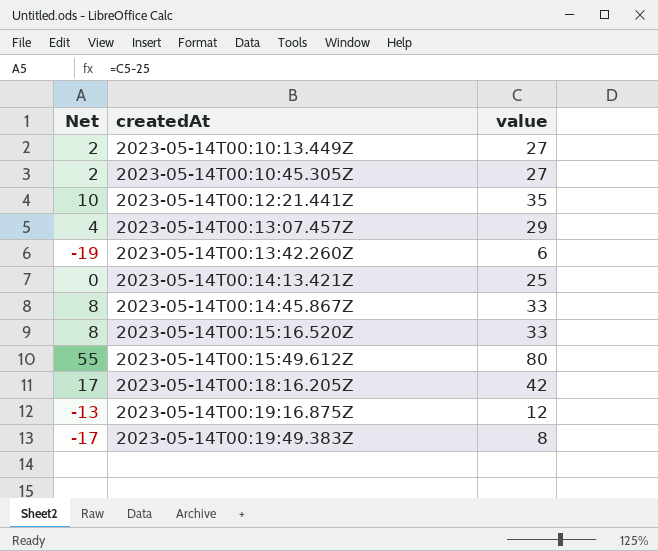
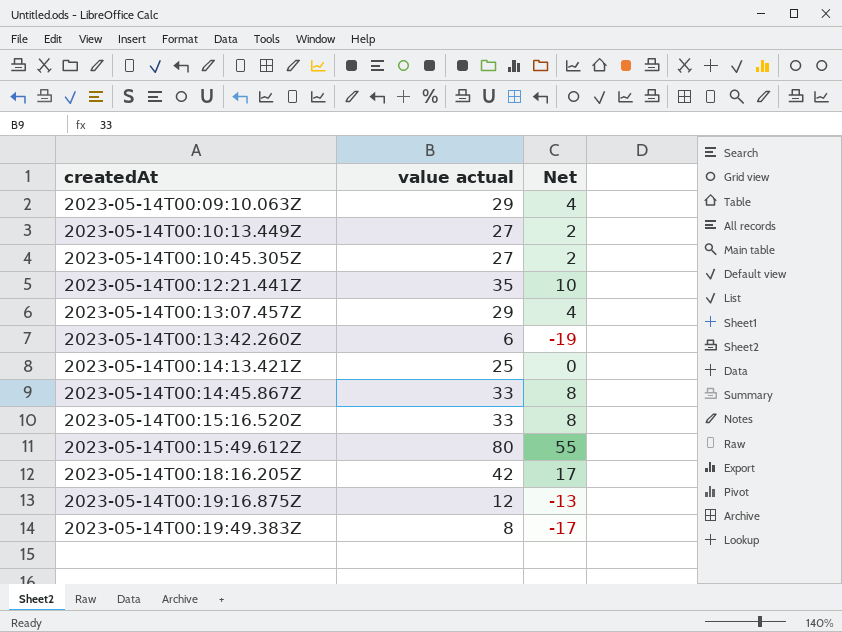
column name: value -> value actual
column Net | position: 1 -> 3
row 2023-05-14T00:09:10.063Z: none -> 29 | 4

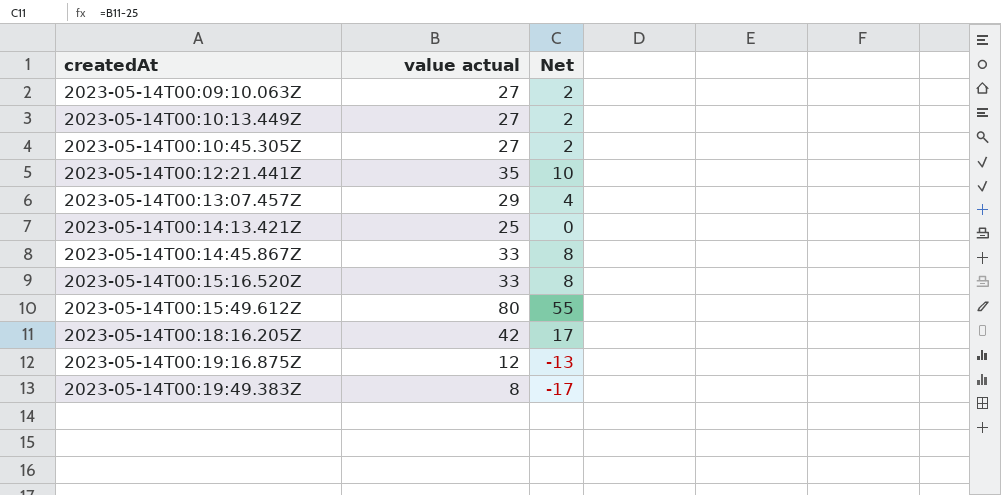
row 2023-05-14T00:13:42.260Z: 6 | -19 -> none
2023-05-14T00:09:10.063Z | value actual: 29 -> 27
2023-05-14T00:09:10.063Z | Net: 4 -> 2

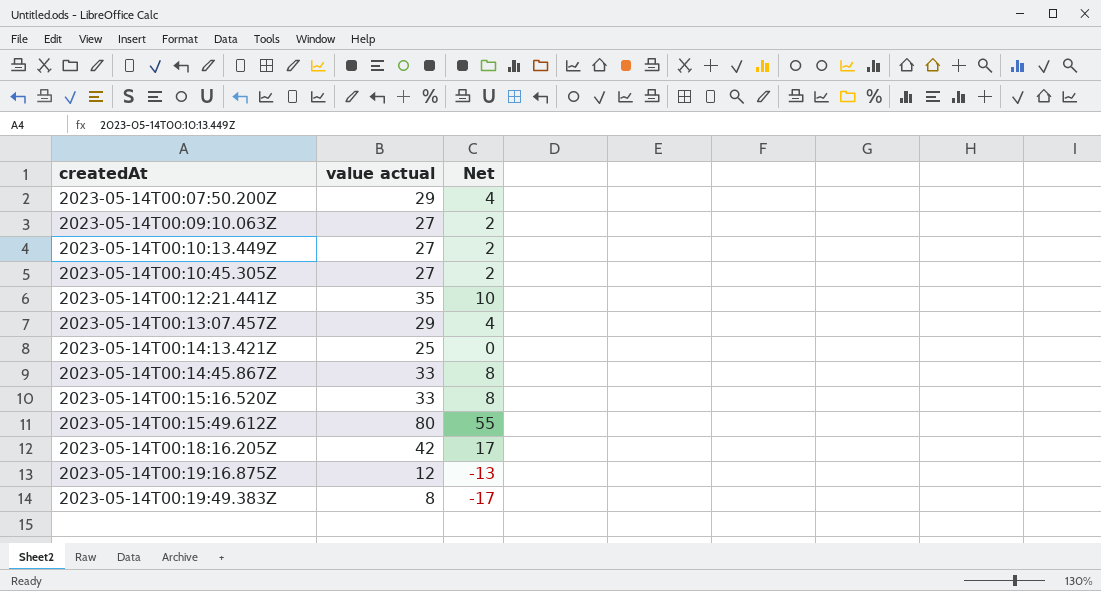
row 2023-05-14T00:07:50.200Z: none -> 29 | 4

